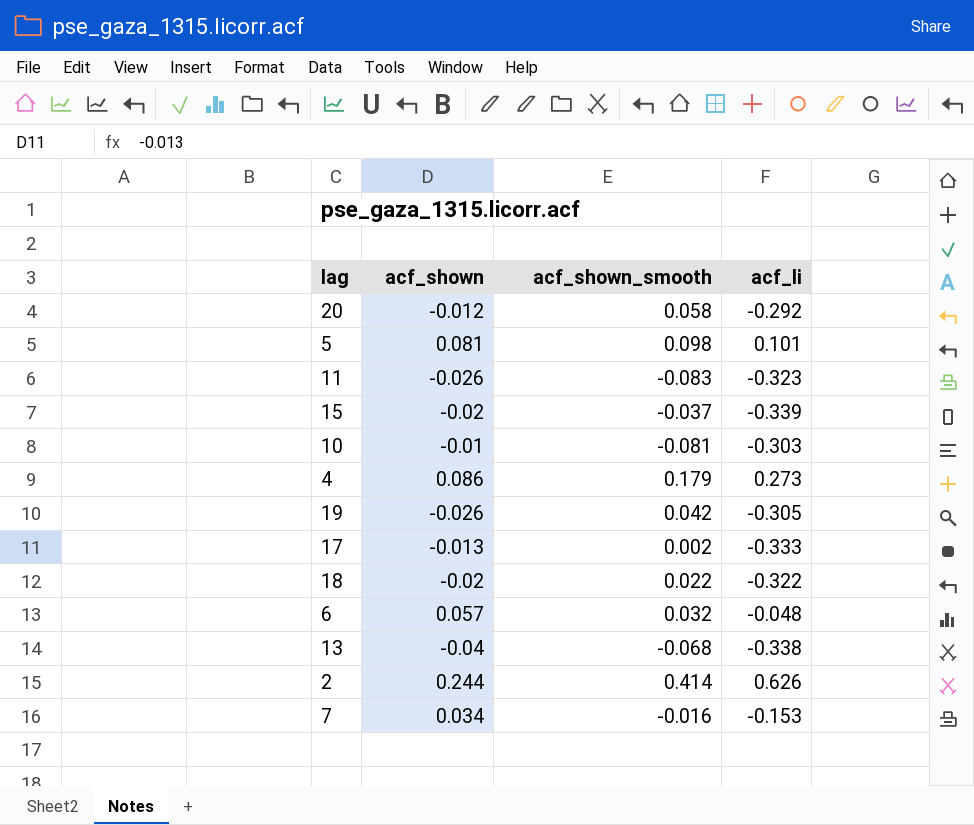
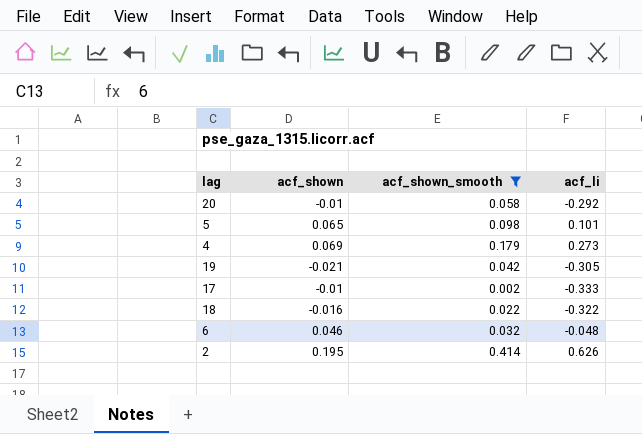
filter: none -> acf_shown_smooth >= 0.002
20 | acf_shown: -0.012 -> -0.01
5 | acf_shown: 0.081 -> 0.065
4 | acf_shown: 0.086 -> 0.069
19 | acf_shown: -0.026 -> -0.021
17 | acf_shown: -0.013 -> -0.01
18 | acf_shown: -0.02 -> -0.016
6 | acf_shown: 0.057 -> 0.046
2 | acf_shown: 0.244 -> 0.195

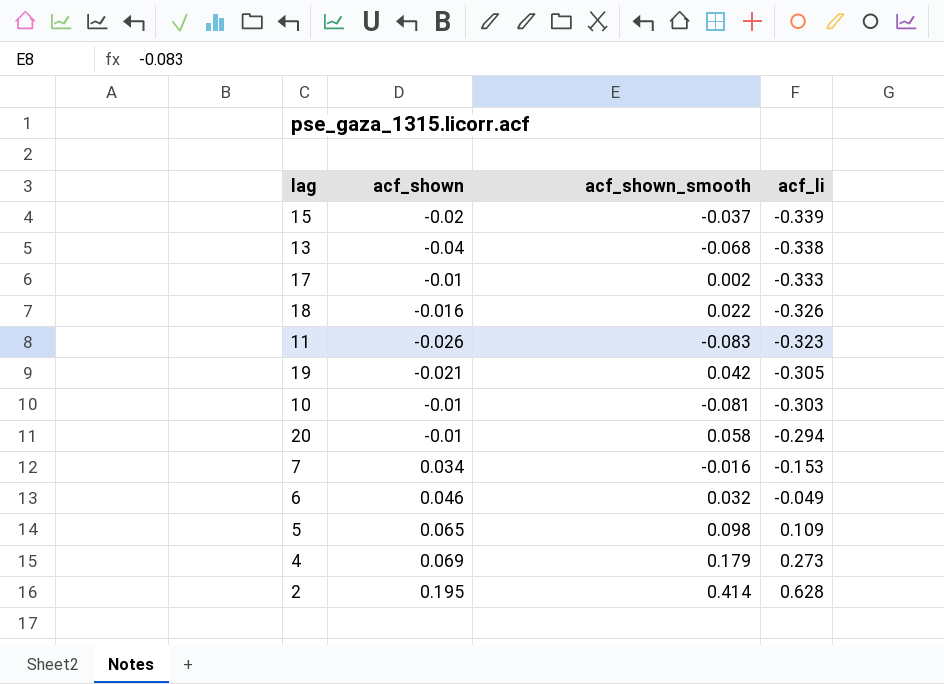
filter: acf_shown_smooth >= 0.002 -> none
row order: none -> acf_li ascending
18 | acf_li: -0.322 -> -0.326
20 | acf_li: -0.292 -> -0.294
6 | acf_li: -0.048 -> -0.049
5 | acf_li: 0.101 -> 0.109
2 | acf_li: 0.626 -> 0.628

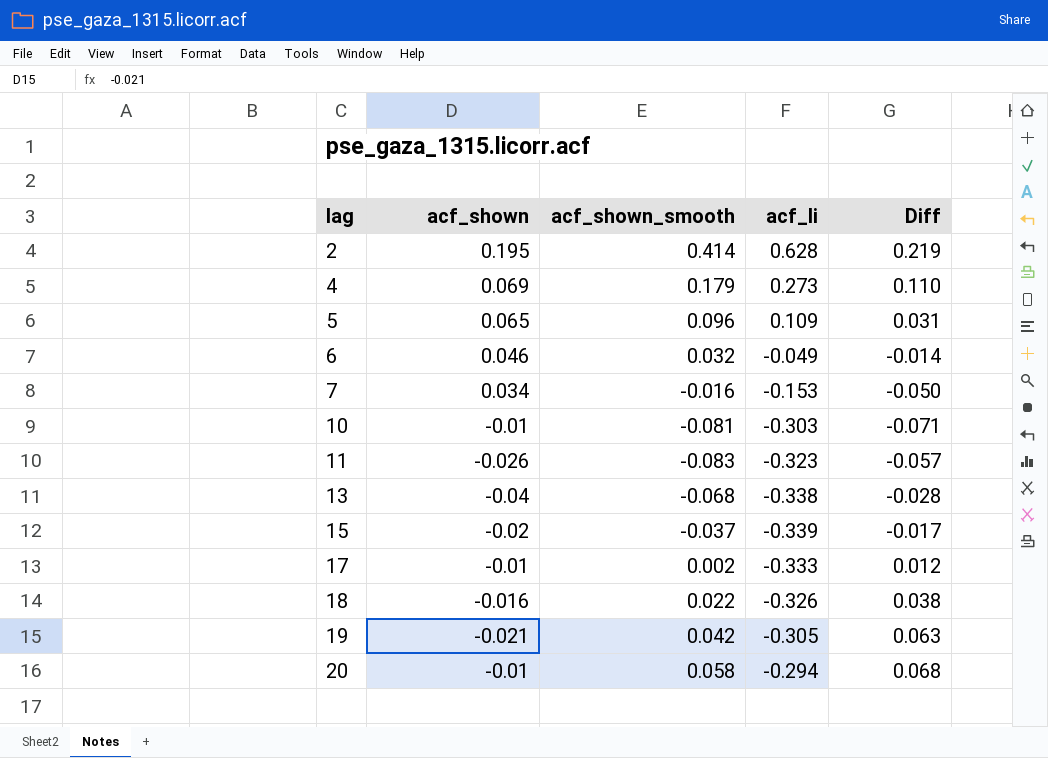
row order: acf_li ascending -> lag ascending
column Diff | formula: none -> [acf_shown_smooth] - [acf_shown]
5 | acf_shown_smooth: 0.098 -> 0.096

